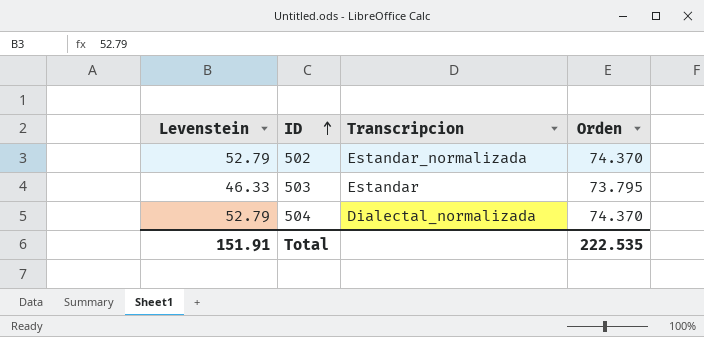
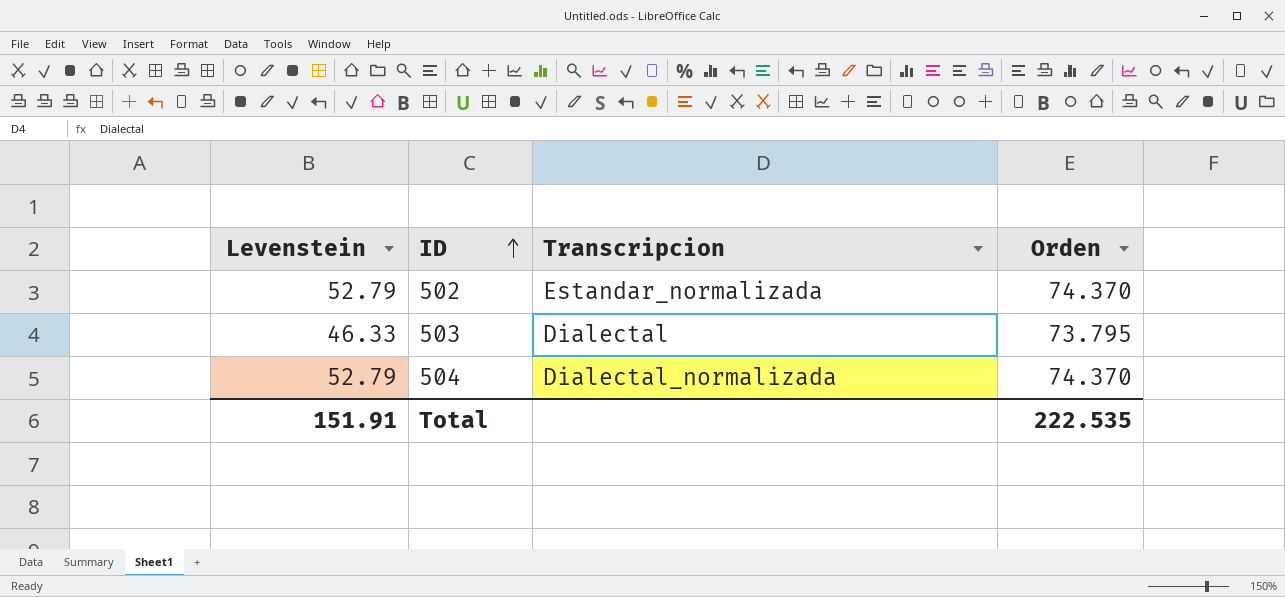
503 | Transcripcion: Estandar -> Dialectal

